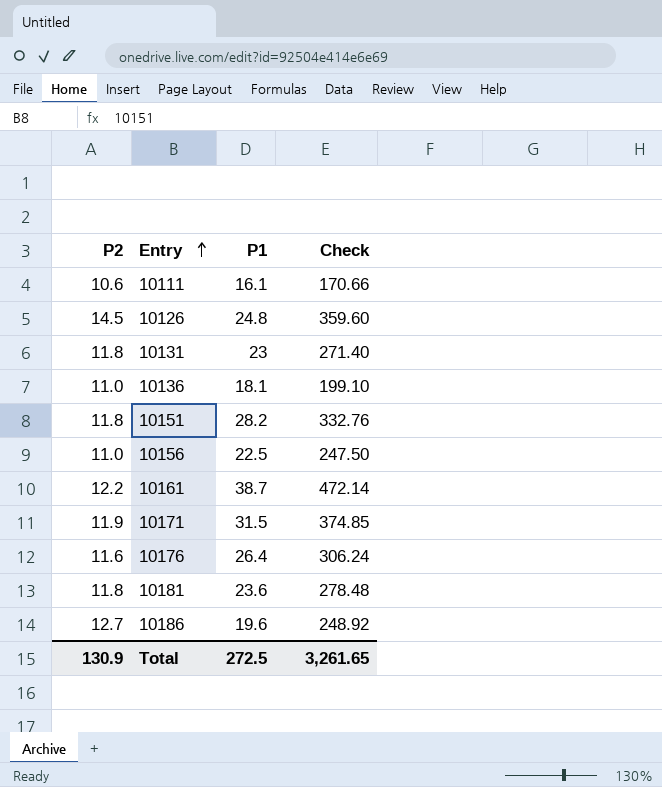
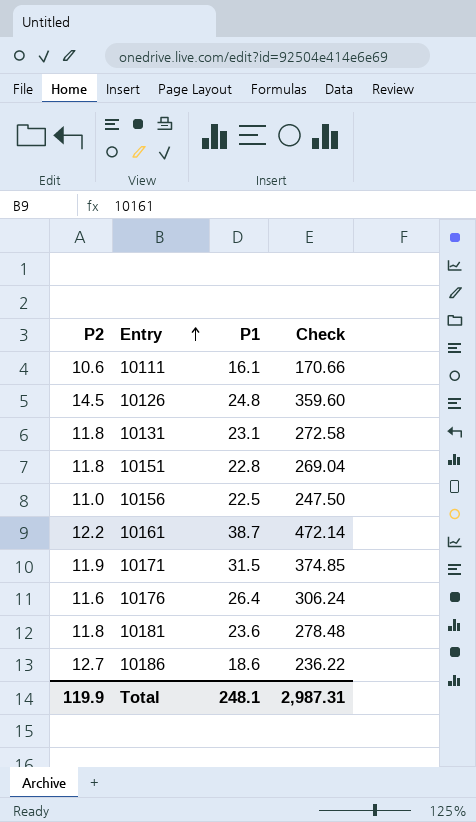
row 10136: 11.0 | 18.1 | 199.10 -> none
10131 | P1: 23 -> 23.1
10131 | Check: 271.40 -> 272.58
10151 | P1: 28.2 -> 22.8
10151 | Check: 332.76 -> 269.04
10186 | P1: 19.6 -> 18.6
10186 | Check: 248.92 -> 236.22
Total | P2: 130.9 -> 119.9
Total | P1: 272.5 -> 248.1
Total | Check: 3,261.65 -> 2,987.31

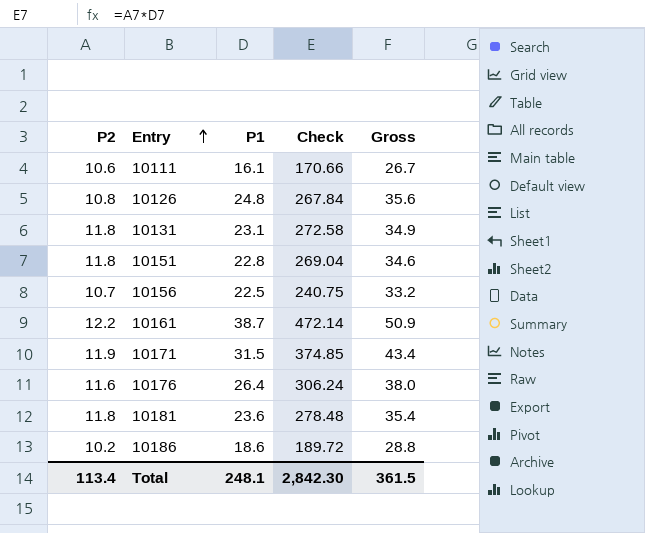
column Gross | formula: none -> [P2] + [P1]
10126 | P2: 14.5 -> 10.8
10126 | Check: 359.60 -> 267.84
10156 | P2: 11.0 -> 10.7
10156 | Check: 247.50 -> 240.75
10186 | P2: 12.7 -> 10.2
10186 | Check: 236.22 -> 189.72
Total | P2: 119.9 -> 113.4
Total | Check: 2,987.31 -> 2,842.30

